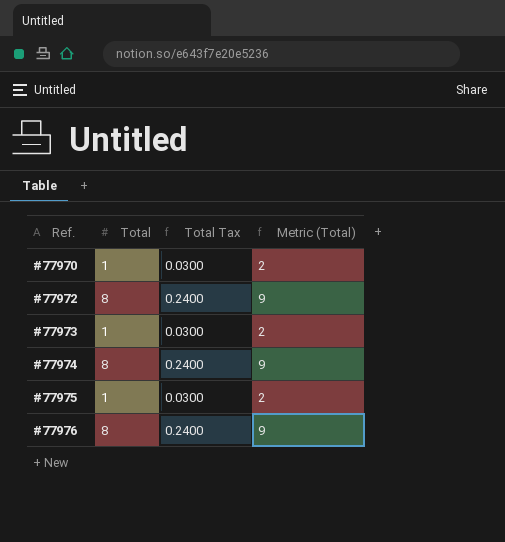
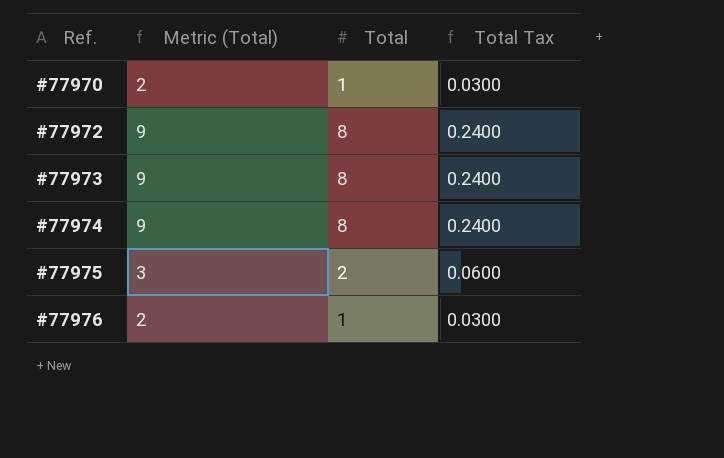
column Metric (Total) | position: 4 -> 2
#77973 | Metric (Total): 2 -> 9
#77973 | Total: 1 -> 8
#77973 | Total Tax: 0.0300 -> 0.2400
#77975 | Metric (Total): 2 -> 3
#77975 | Total: 1 -> 2
#77975 | Total Tax: 0.0300 -> 0.0600
#77976 | Metric (Total): 9 -> 2
#77976 | Total: 8 -> 1
#77976 | Total Tax: 0.2400 -> 0.0300

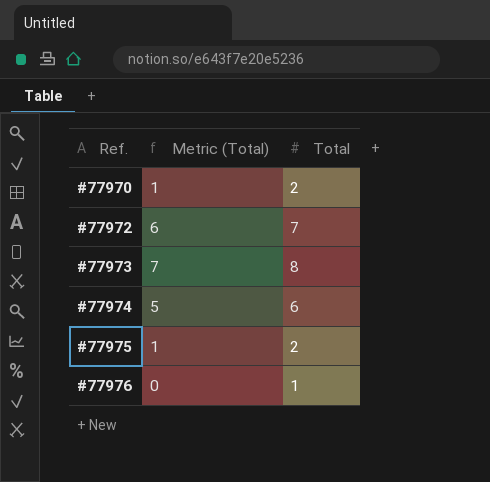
column Total Tax | formula: [Total] * 0.03 -> none
column Metric (Total) | formula: [Total] + 1 -> [Total] - 1
#77970 | Total: 1 -> 2
#77972 | Total: 8 -> 7
#77974 | Total: 8 -> 6

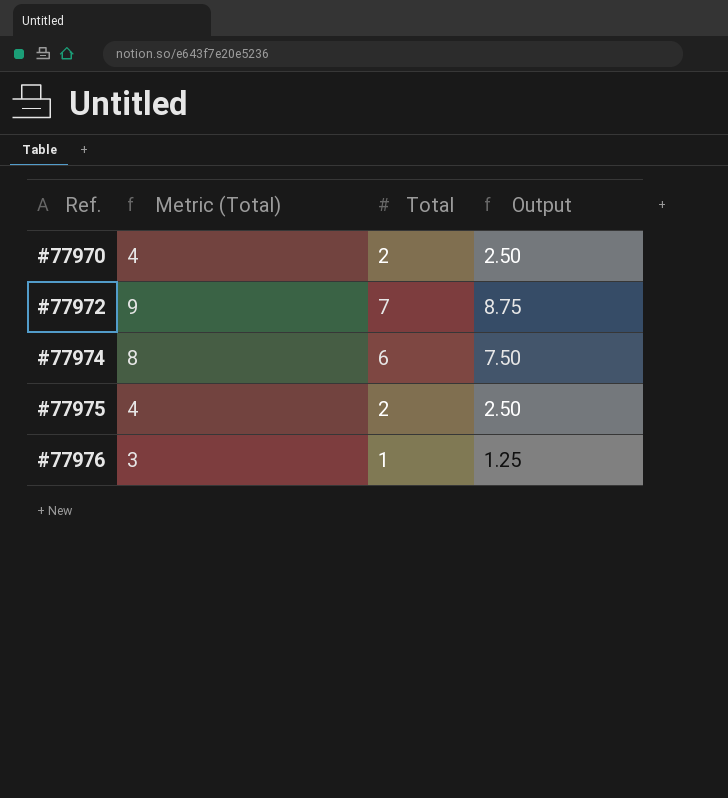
column Metric (Total) | formula: [Total] - 1 -> [Total] + 2
column Output | formula: none -> [Total] * 1.25
row #77973: 7 | 8 -> none

